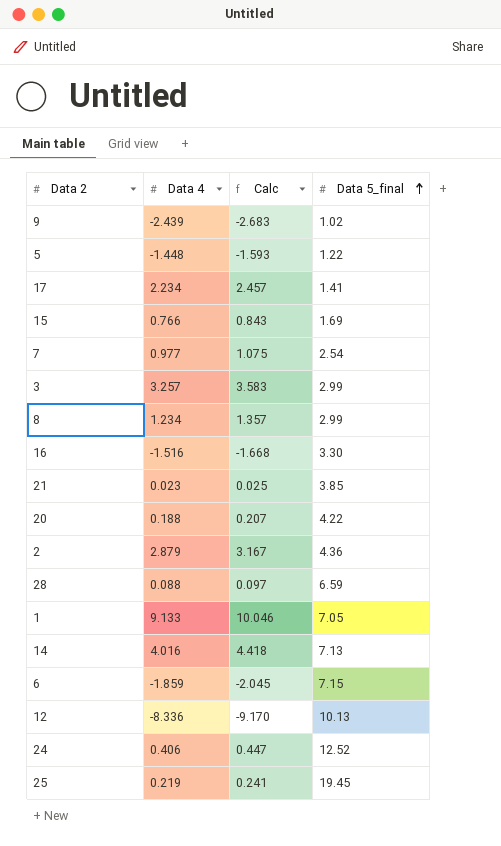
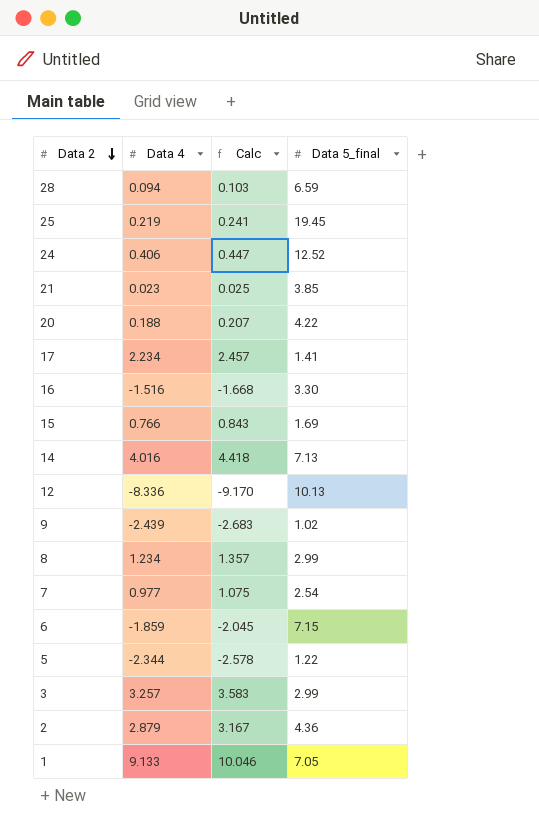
row order: Data 5_final ascending -> Data 2 descending
28 | Data 4: 0.088 -> 0.094
28 | Calc: 0.097 -> 0.103
5 | Data 4: -1.448 -> -2.344
5 | Calc: -1.593 -> -2.578

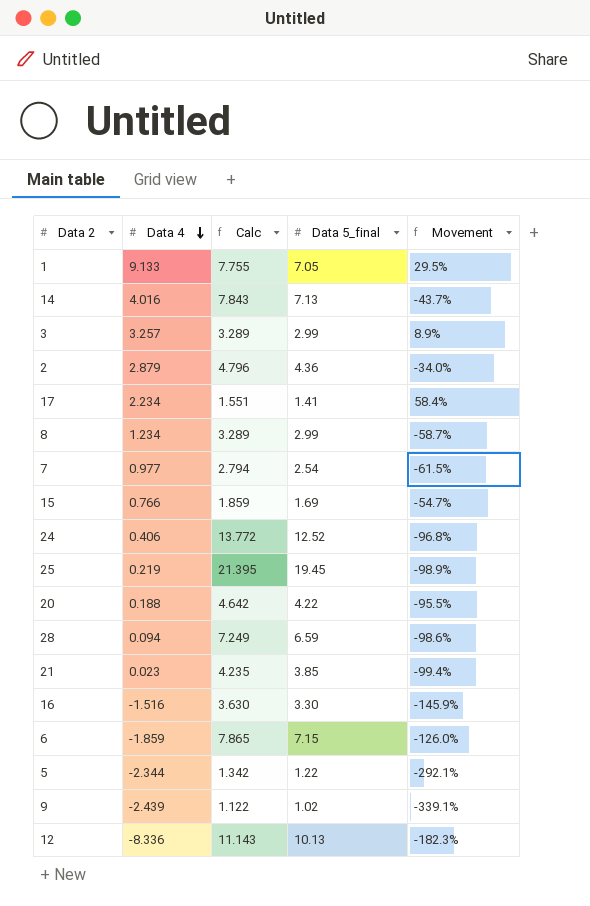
row order: Data 2 descending -> Data 4 descending
column Calc | formula: [Data 4] * 1.1 -> [Data 5_final] * 1.1
column Movement | formula: none -> ([Data 4] - [Data 5_final]) / [Data 5_final]

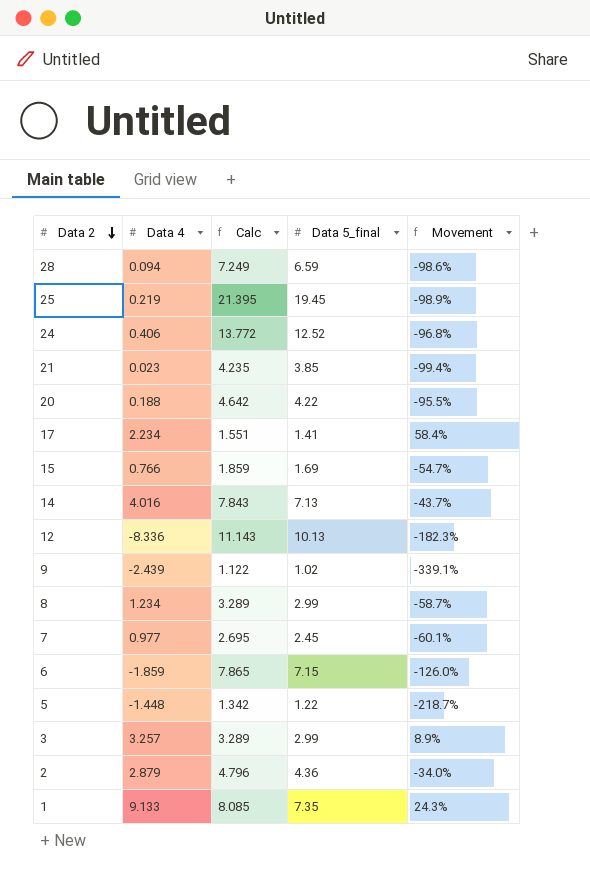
row order: Data 4 descending -> Data 2 descending
row 16: -1.516 | 3.630 | 3.30 | -145.9% -> none
7 | Calc: 2.794 -> 2.695
7 | Data 5_final: 2.54 -> 2.45
7 | Movement: -61.5% -> -60.1%
5 | Data 4: -2.344 -> -1.448
5 | Movement: -292.1% -> -218.7%
1 | Calc: 7.755 -> 8.085
1 | Data 5_final: 7.05 -> 7.35
1 | Movement: 29.5% -> 24.3%

